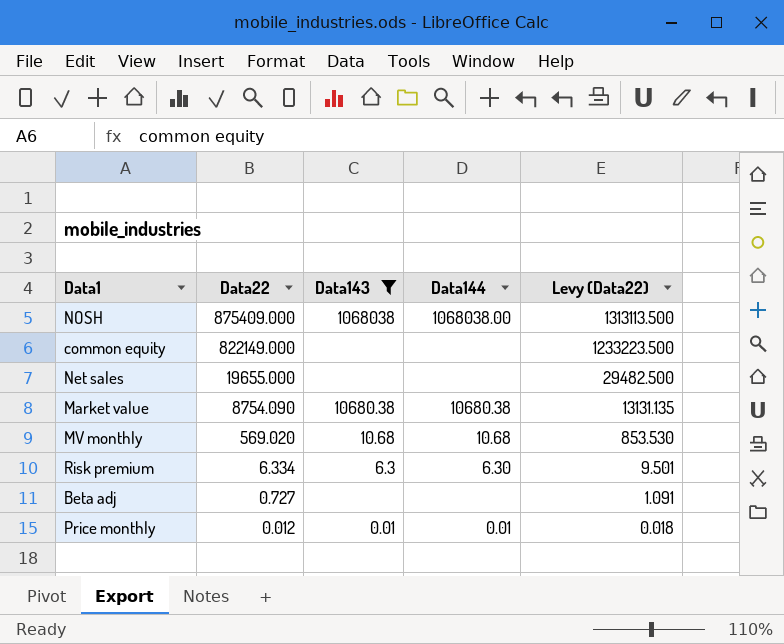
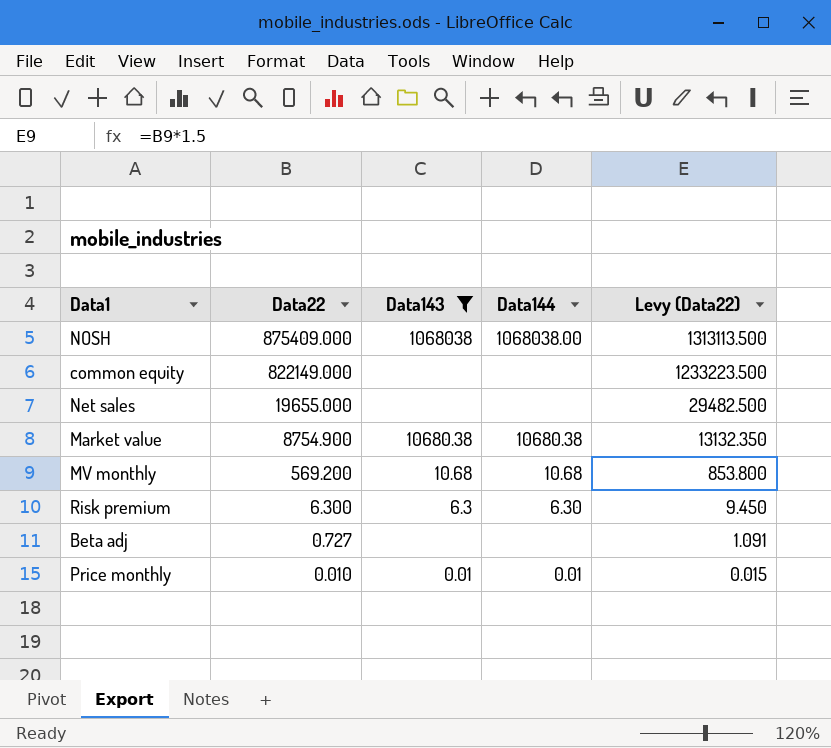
Market value | Data22: 8754.090 -> 8754.900
Market value | Levy (Data22): 13131.135 -> 13132.350
MV monthly | Data22: 569.020 -> 569.200
MV monthly | Levy (Data22): 853.530 -> 853.800
Risk premium | Data22: 6.334 -> 6.300
Risk premium | Levy (Data22): 9.501 -> 9.450
Price monthly | Data22: 0.012 -> 0.010
Price monthly | Levy (Data22): 0.018 -> 0.015

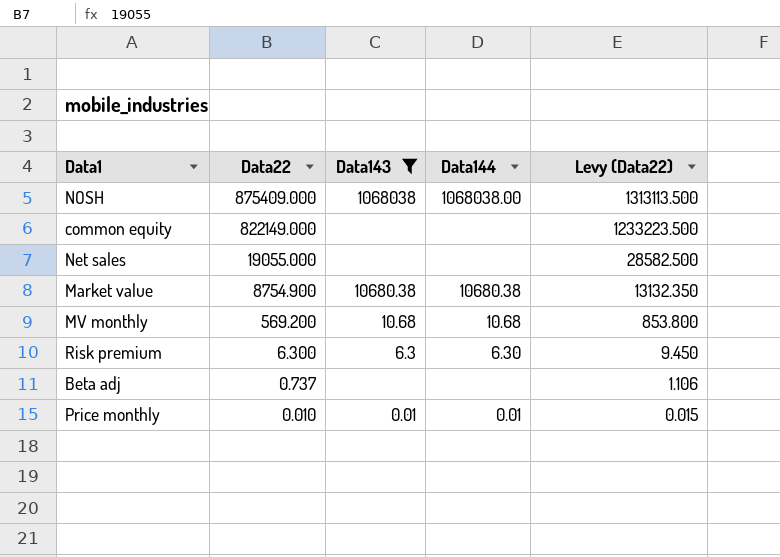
Net sales | Data22: 19655.000 -> 19055.000
Net sales | Levy (Data22): 29482.500 -> 28582.500
Beta adj | Data22: 0.727 -> 0.737
Beta adj | Levy (Data22): 1.091 -> 1.106

